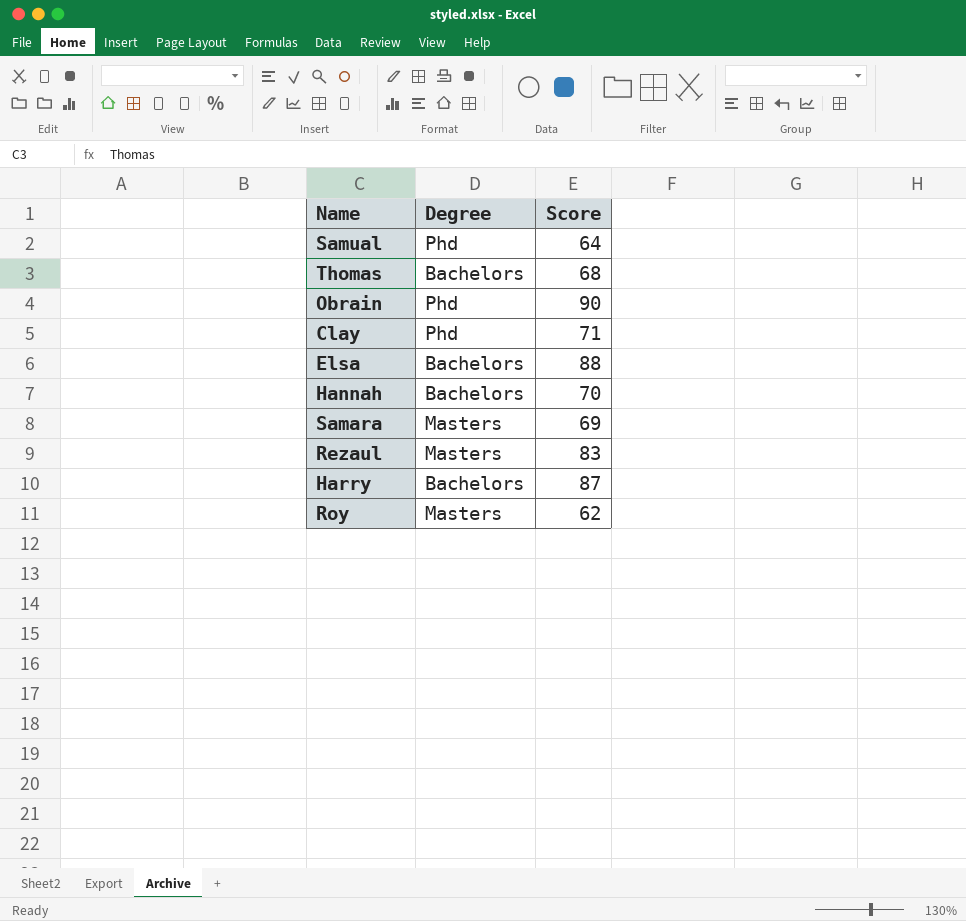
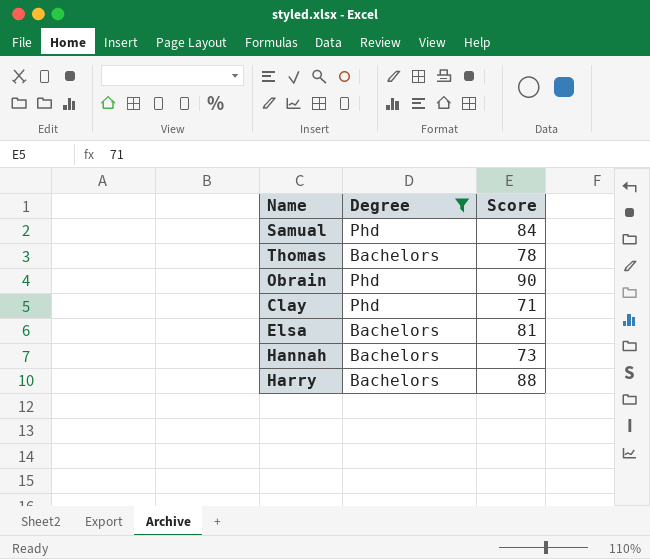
filter: none -> Degree != Masters
Samual | Score: 64 -> 84
Thomas | Score: 68 -> 78
Elsa | Score: 88 -> 81
Hannah | Score: 70 -> 73
Harry | Score: 87 -> 88

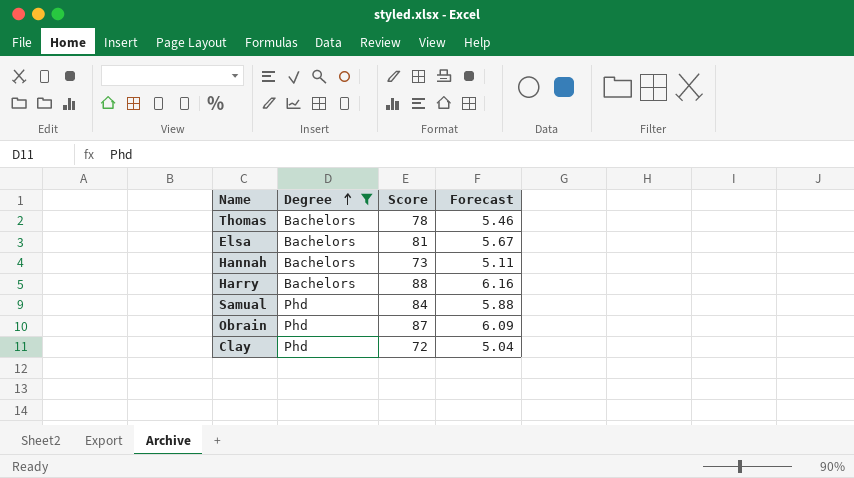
row order: none -> Degree ascending
column Forecast | formula: none -> [Score] * 0.07
Obrain | Score: 90 -> 87
Clay | Score: 71 -> 72

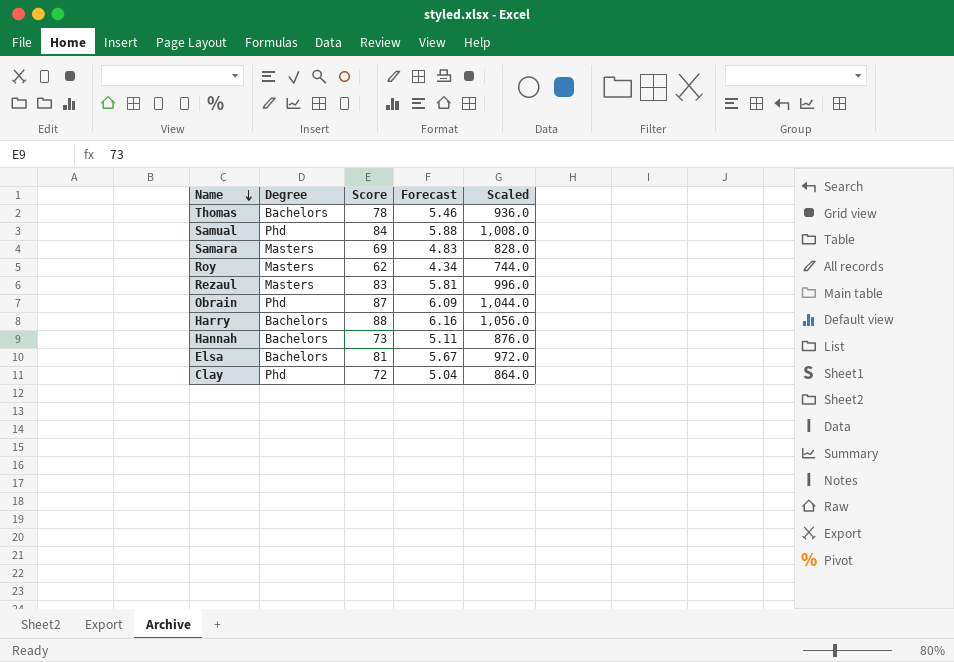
filter: Degree != Masters -> none
row order: Degree ascending -> Name descending
column Scaled | formula: none -> [Score] * 12

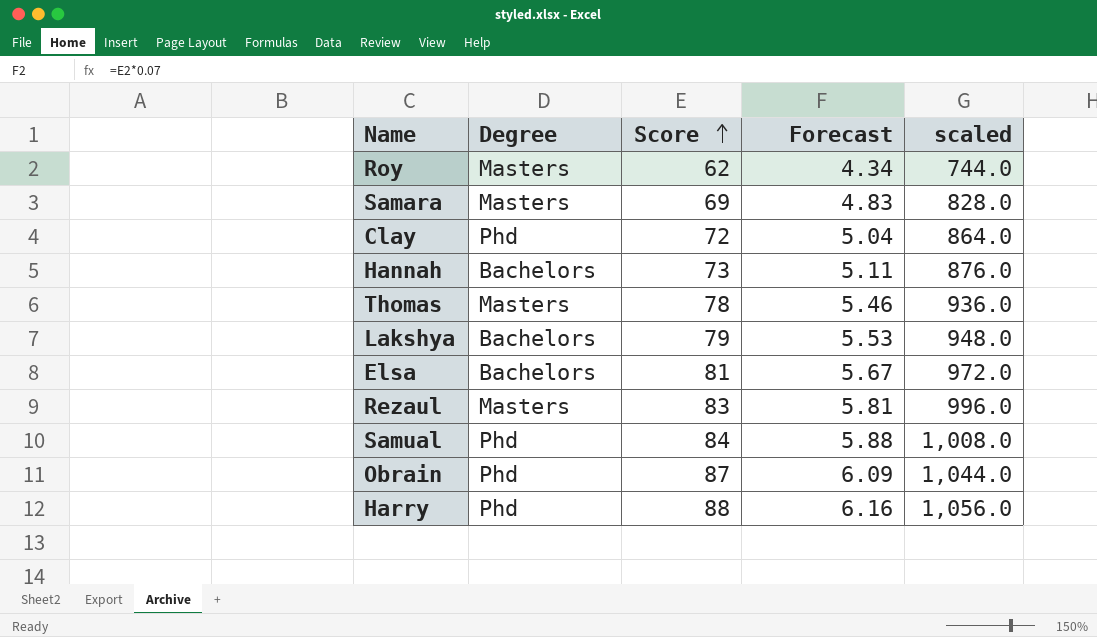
row order: Name descending -> Score ascending
column name: Scaled -> scaled
Thomas | Degree: Bachelors -> Masters
row Lakshya: none -> Bachelors | 79 | 5.53 | 948.0
Harry | Degree: Bachelors -> Phd

